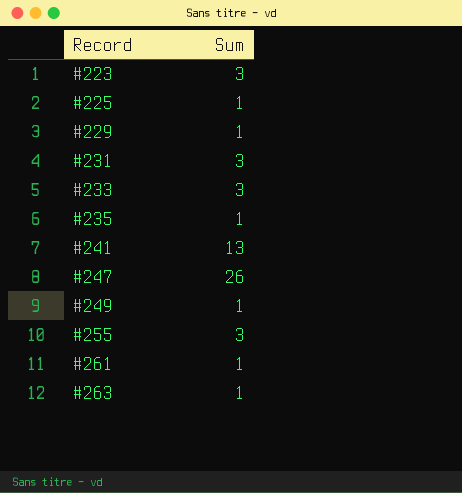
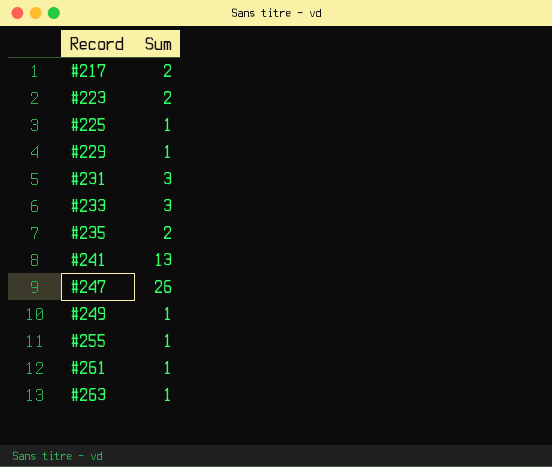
row #217: none -> 2
#223 | Sum: 3 -> 2
#235 | Sum: 1 -> 2
#255 | Sum: 3 -> 1

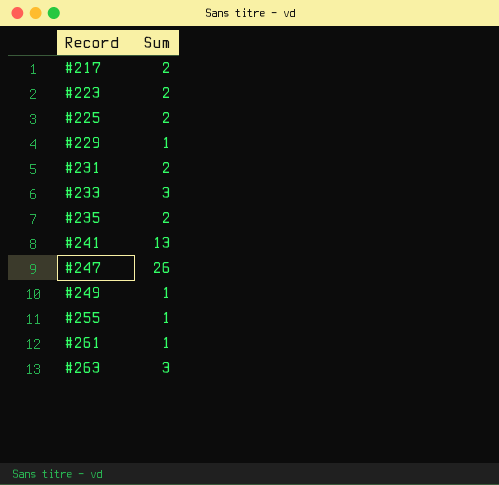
#225 | Sum: 1 -> 2
#231 | Sum: 3 -> 2
#263 | Sum: 1 -> 3

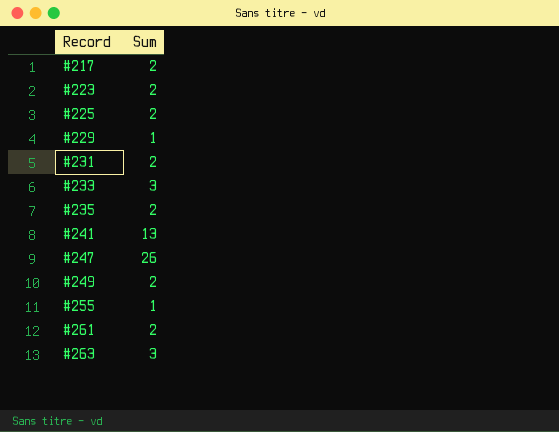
#249 | Sum: 1 -> 2
#261 | Sum: 1 -> 2

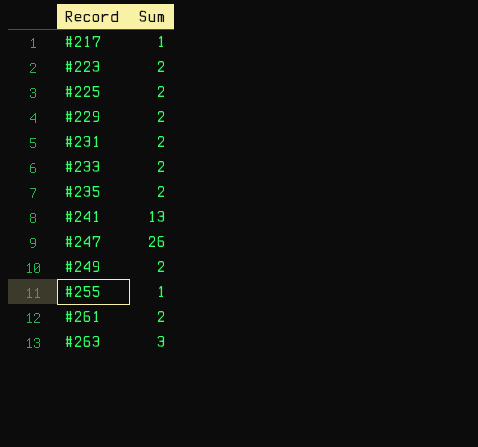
#217 | Sum: 2 -> 1
#229 | Sum: 1 -> 2
#233 | Sum: 3 -> 2

